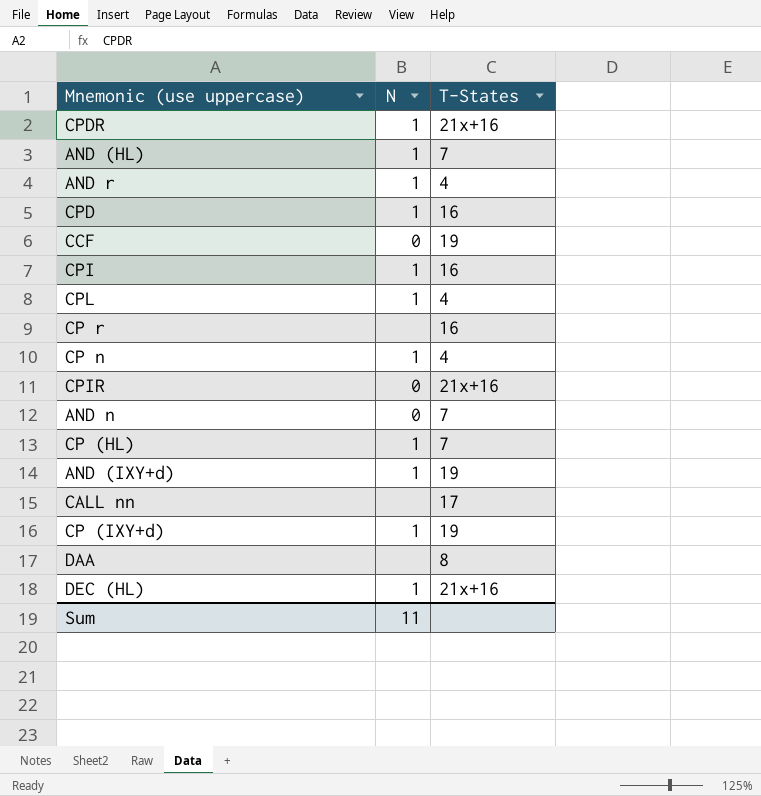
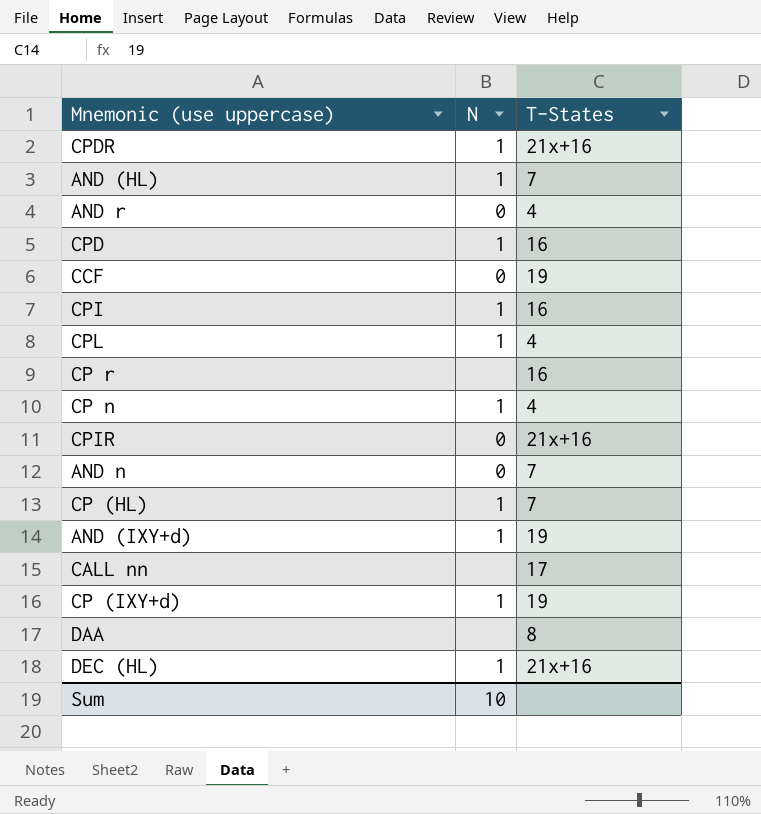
AND r | N: 1 -> 0
Sum | N: 11 -> 10

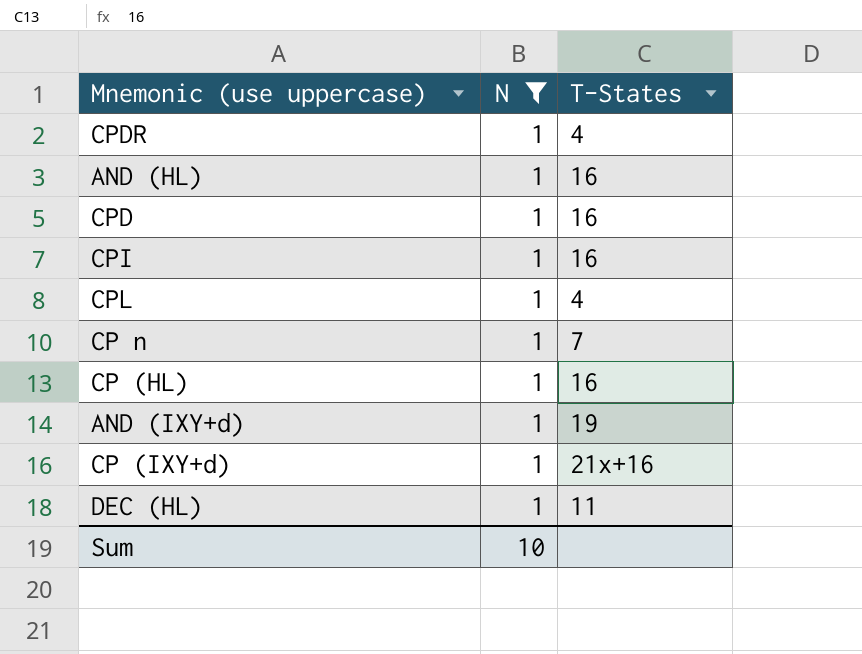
filter: none -> N = 1
CPDR | T-States: 21x+16 -> 4
AND (HL) | T-States: 7 -> 16
CP n | T-States: 4 -> 7
CP (HL) | T-States: 7 -> 16
CP (IXY+d) | T-States: 19 -> 21x+16
DEC (HL) | T-States: 21x+16 -> 11

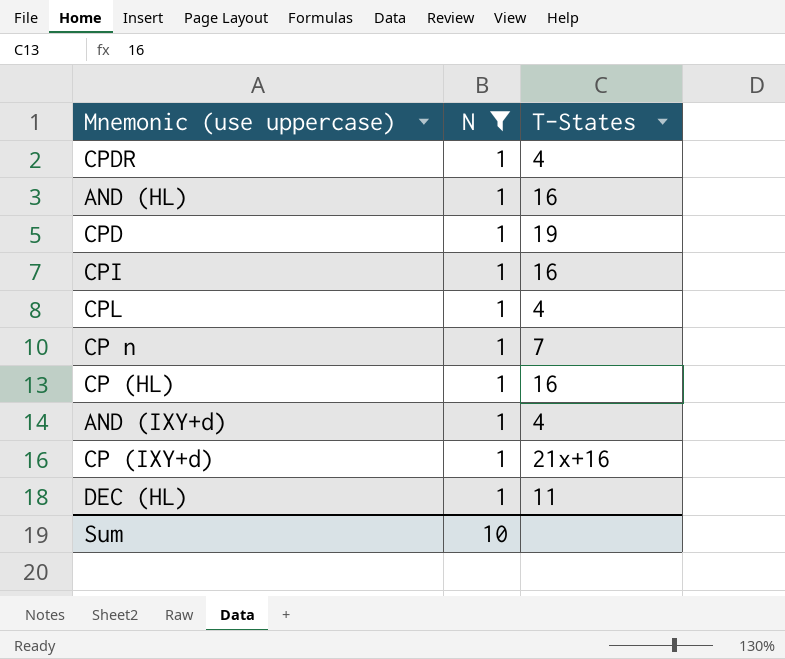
CPD | T-States: 16 -> 19
AND (IXY+d) | T-States: 19 -> 4

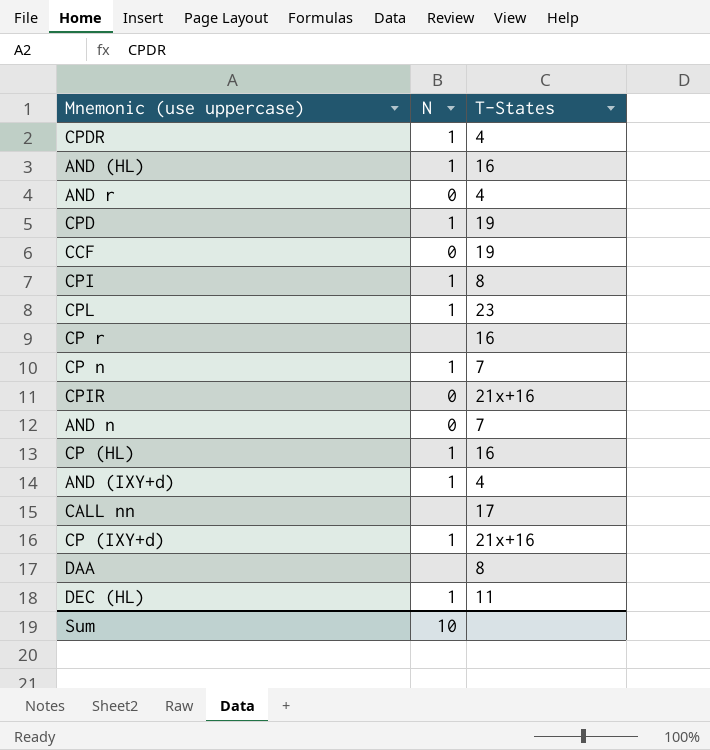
filter: N = 1 -> none
CPI | T-States: 16 -> 8
CPL | T-States: 4 -> 23

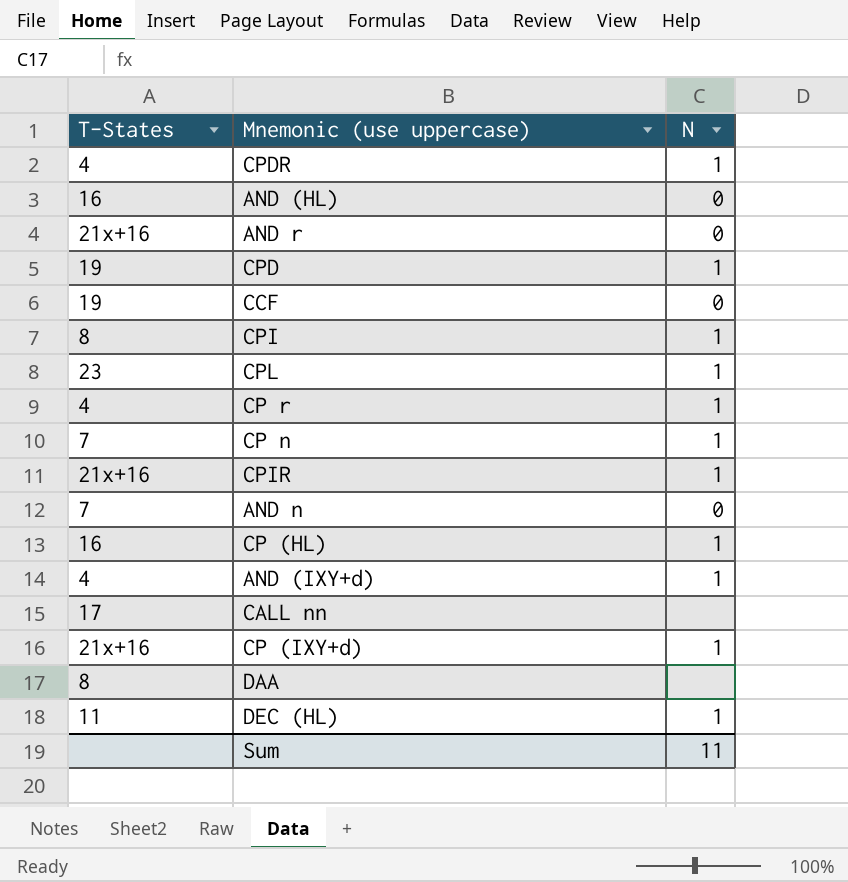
column T-States | position: 3 -> 1
AND (HL) | N: 1 -> 0
AND r | T-States: 4 -> 21x+16
CP r | T-States: 16 -> 4
CP r | N: none -> 1
CPIR | N: 0 -> 1
Sum | N: 10 -> 11

